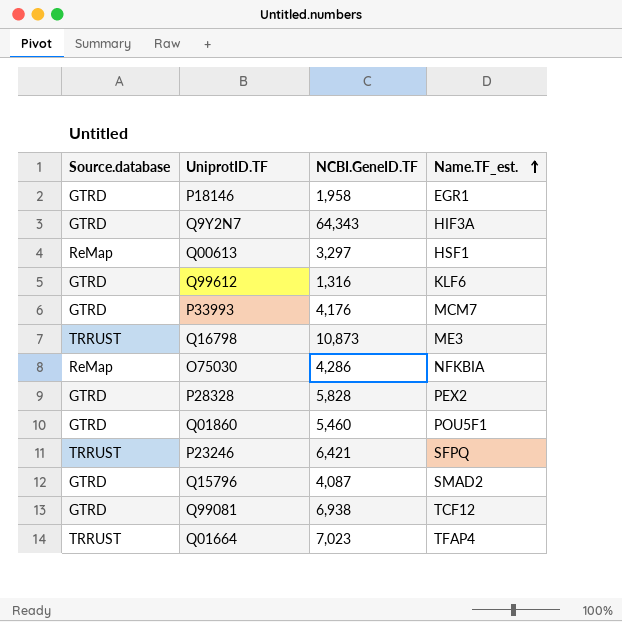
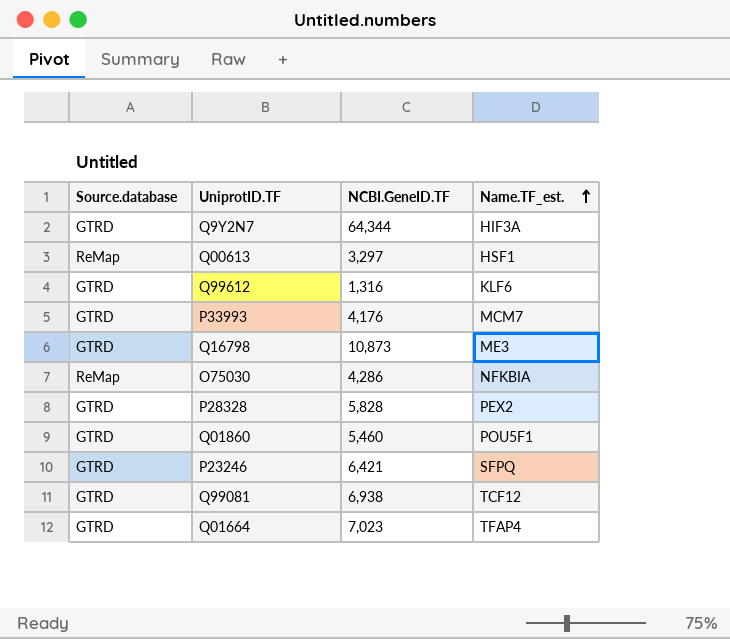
row P18146: GTRD | 1,958 | EGR1 -> none
row Q15796: GTRD | 4,087 | SMAD2 -> none
Q9Y2N7 | NCBI.GeneID.TF: 64,343 -> 64,344
Q16798 | Source.database: TRRUST -> GTRD
P23246 | Source.database: TRRUST -> GTRD
Q01664 | Source.database: TRRUST -> GTRD

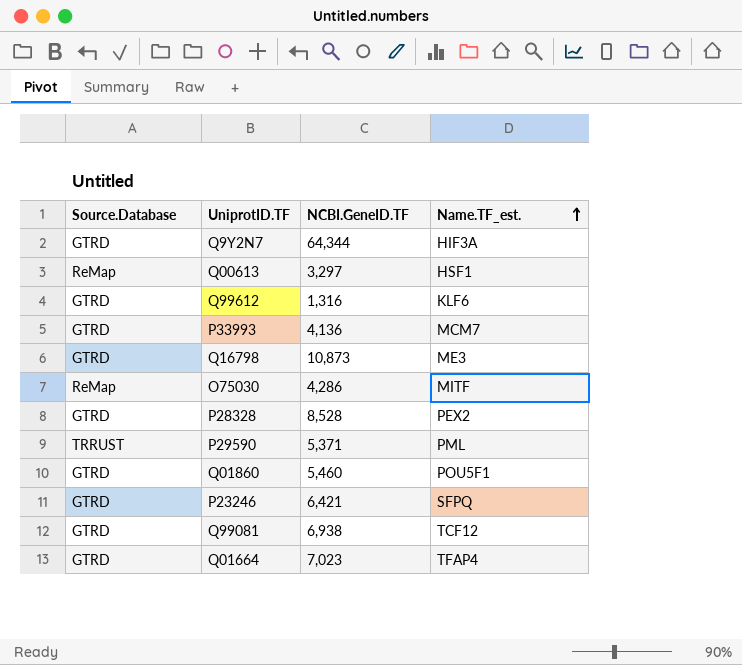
column name: Source.database -> Source.Database
P33993 | NCBI.GeneID.TF: 4,176 -> 4,136
O75030 | Name.TF_est.: NFKBIA -> MITF
P28328 | NCBI.GeneID.TF: 5,828 -> 8,528
row P29590: none -> TRRUST | 5,371 | PML

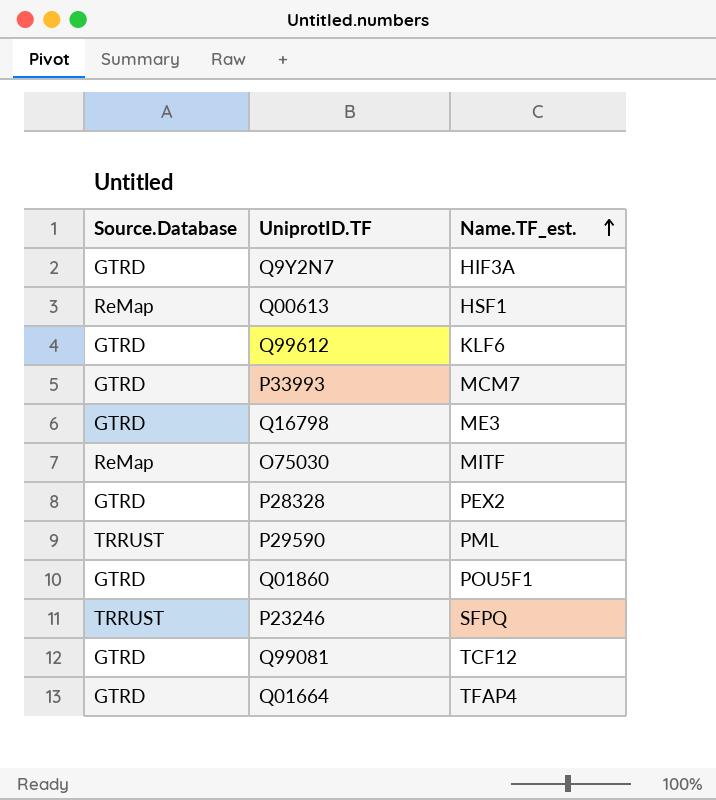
column NCBI.GeneID.TF | position: 3 -> none
P23246 | Source.Database: GTRD -> TRRUST

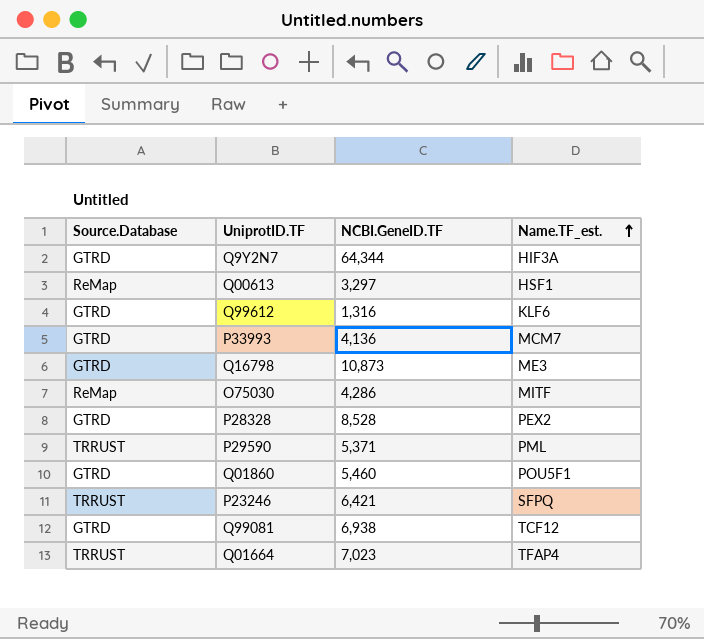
column NCBI.GeneID.TF | position: none -> 3
Q01664 | Source.Database: GTRD -> TRRUST

